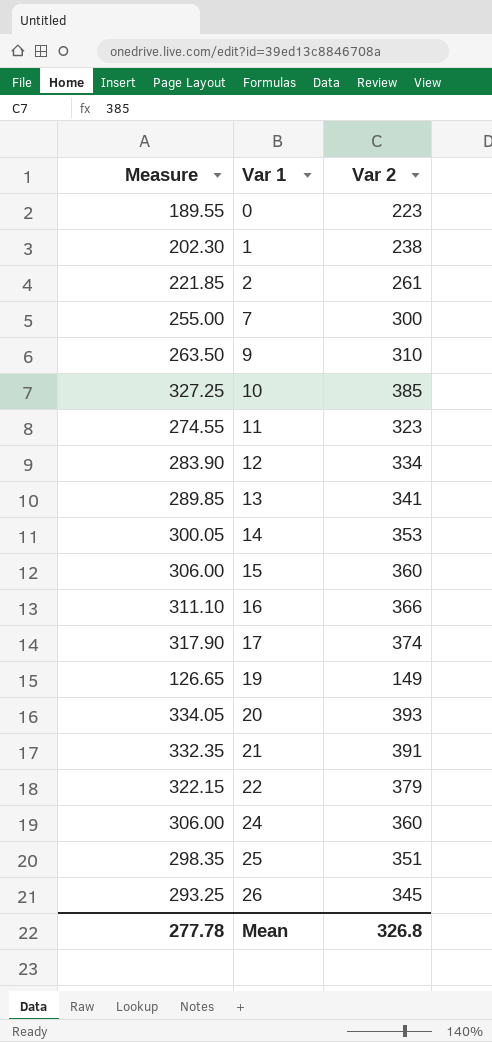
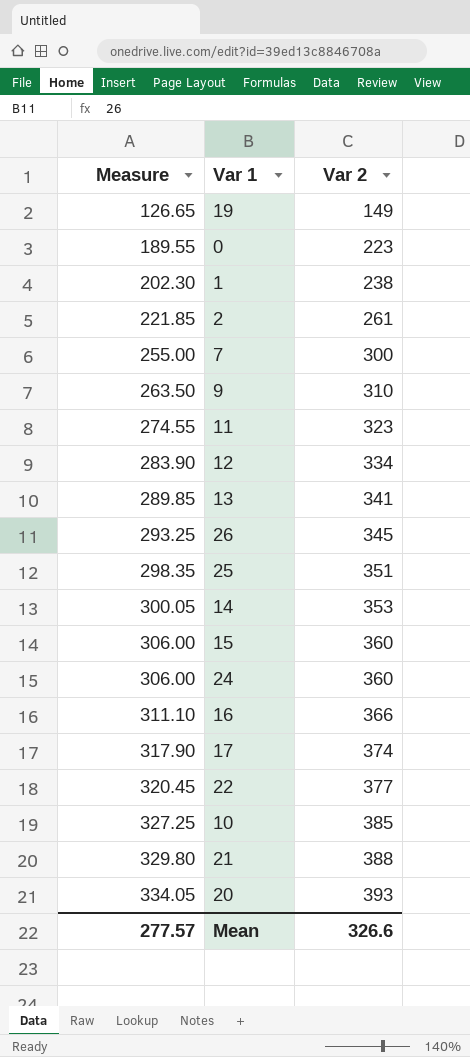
row order: Var 1 ascending -> Measure ascending
22 | Measure: 322.15 -> 320.45
22 | Var 2: 379 -> 377
21 | Measure: 332.35 -> 329.80
21 | Var 2: 391 -> 388
Mean | Measure: 277.78 -> 277.57
Mean | Var 2: 326.8 -> 326.6

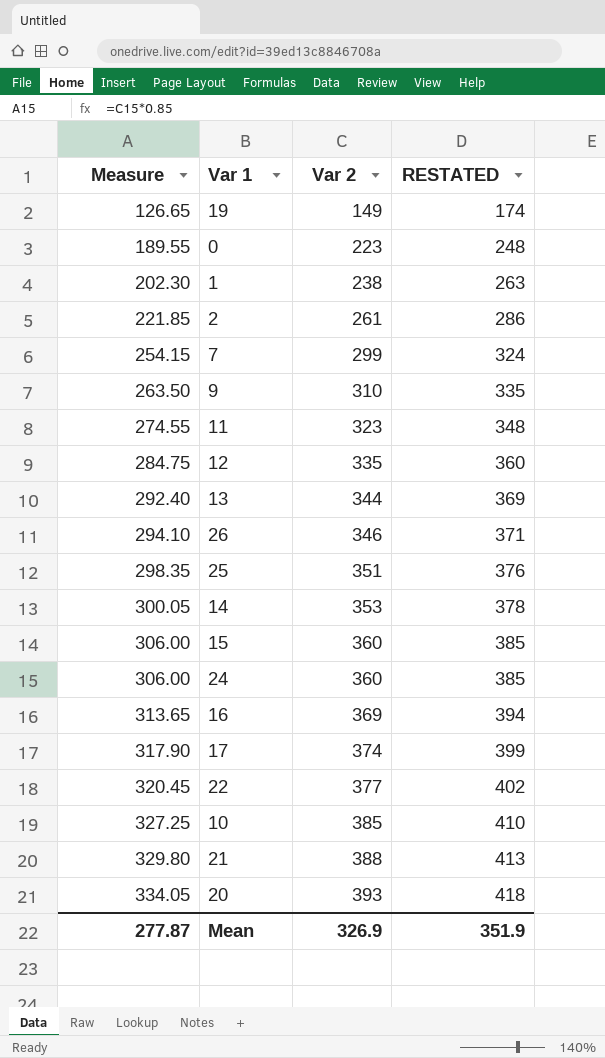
column RESTATED | formula: none -> [Var 2] + 25
7 | Measure: 255.00 -> 254.15
7 | Var 2: 300 -> 299
12 | Measure: 283.90 -> 284.75
12 | Var 2: 334 -> 335
13 | Measure: 289.85 -> 292.40
13 | Var 2: 341 -> 344
26 | Measure: 293.25 -> 294.10
26 | Var 2: 345 -> 346
16 | Measure: 311.10 -> 313.65
16 | Var 2: 366 -> 369
Mean | Measure: 277.57 -> 277.87
Mean | Var 2: 326.6 -> 326.9

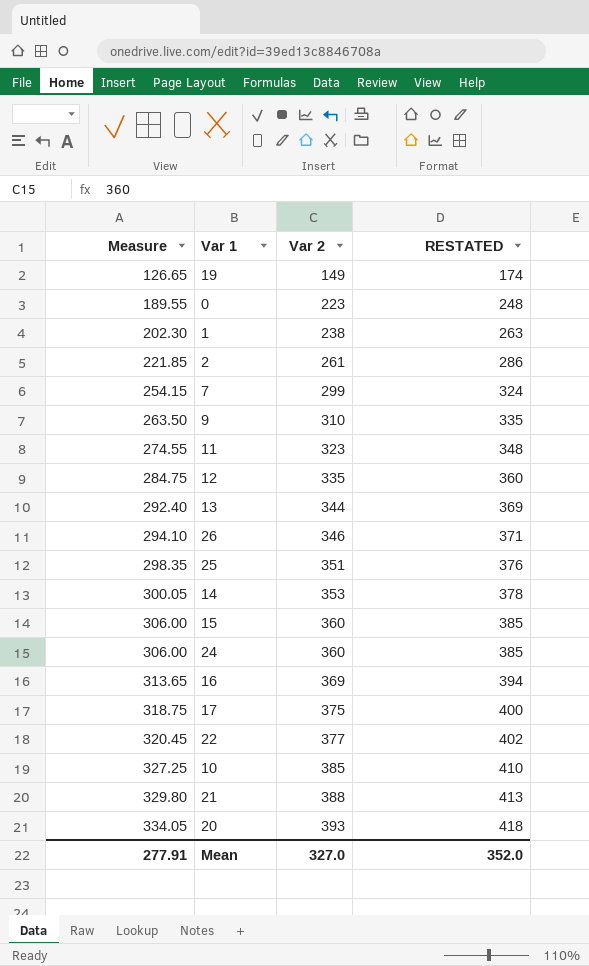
17 | Measure: 317.90 -> 318.75
17 | Var 2: 374 -> 375
17 | RESTATED: 399 -> 400
Mean | Measure: 277.87 -> 277.91
Mean | Var 2: 326.9 -> 327.0
Mean | RESTATED: 351.9 -> 352.0

